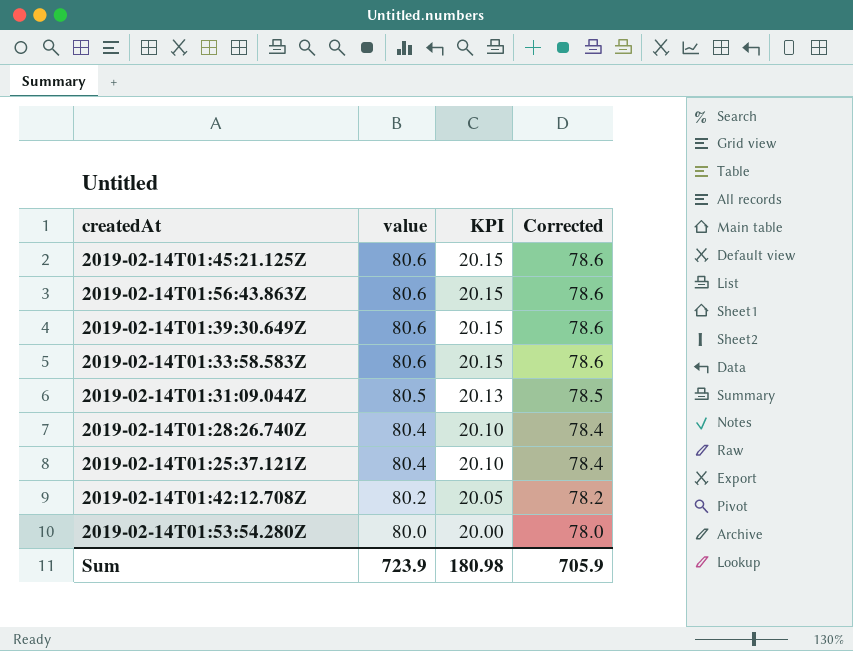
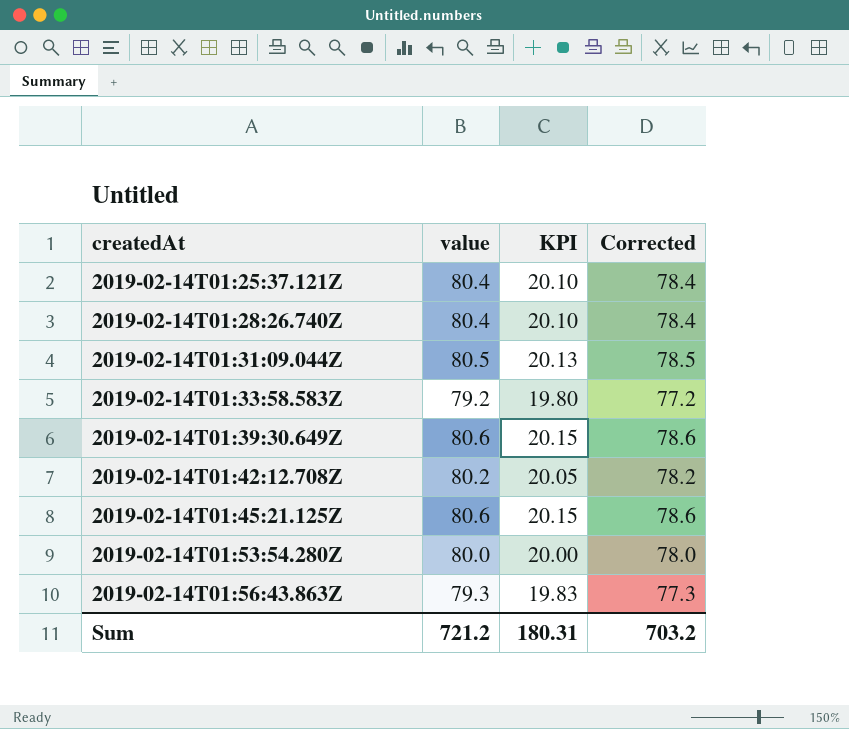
row order: value descending -> createdAt ascending
2019-02-14T01:33:58.583Z | value: 80.6 -> 79.2
2019-02-14T01:33:58.583Z | KPI: 20.15 -> 19.80
2019-02-14T01:33:58.583Z | Corrected: 78.6 -> 77.2
2019-02-14T01:56:43.863Z | value: 80.6 -> 79.3
2019-02-14T01:56:43.863Z | KPI: 20.15 -> 19.83
2019-02-14T01:56:43.863Z | Corrected: 78.6 -> 77.3
Sum | value: 723.9 -> 721.2
Sum | KPI: 180.98 -> 180.31
Sum | Corrected: 705.9 -> 703.2

